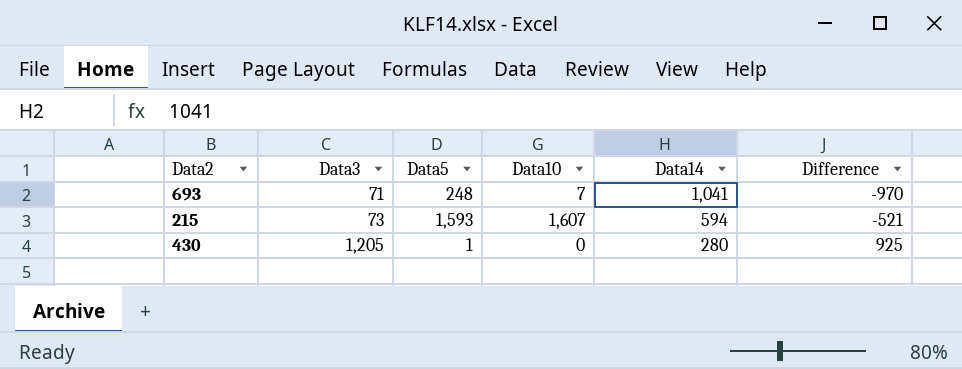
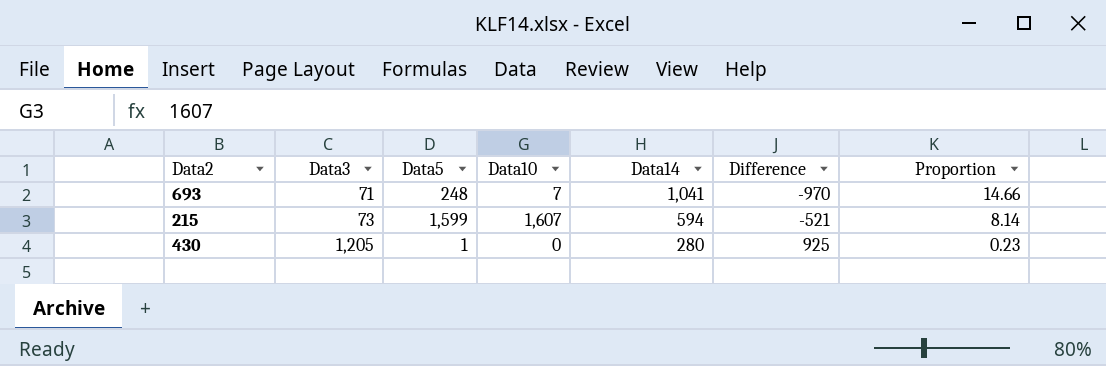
column Proportion | formula: none -> [Data14] / [Data3]
215 | Data5: 1,593 -> 1,599

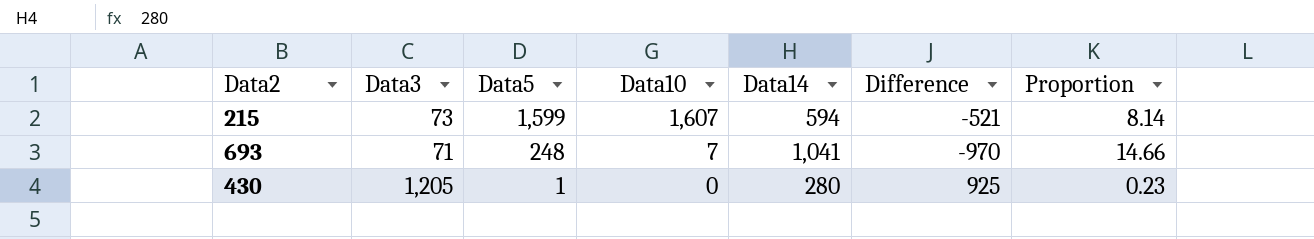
row order: Data3 ascending -> Data5 descending

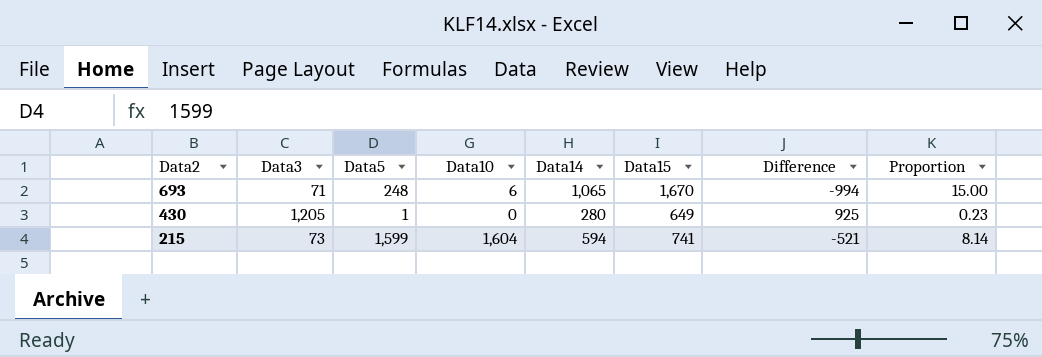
row order: Data5 descending -> Data2 descending
column Data15 | position: none -> 6
693 | Data10: 7 -> 6
693 | Data14: 1,041 -> 1,065
693 | Difference: -970 -> -994
693 | Proportion: 14.66 -> 15.00
215 | Data10: 1,607 -> 1,604

